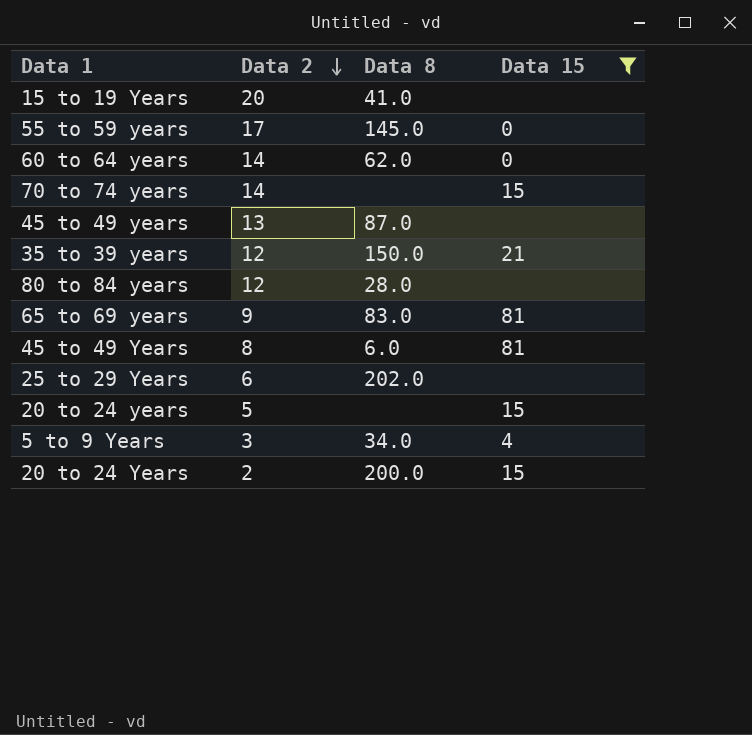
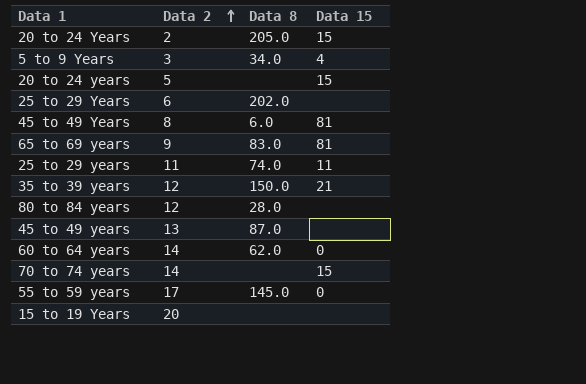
filter: Data 15 != 11 -> none
row order: Data 2 descending -> Data 2 ascending
20 to 24 Years | Data 8: 200.0 -> 205.0
15 to 19 Years | Data 8: 41.0 -> none

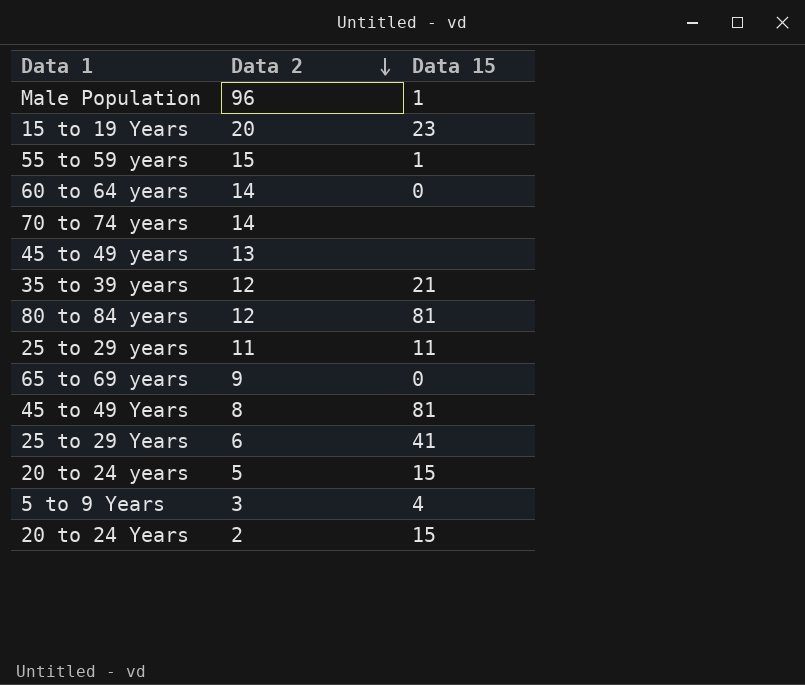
row order: Data 2 ascending -> Data 2 descending
column Data 8 | position: 3 -> none
row Male Population: none -> 96 | 1
15 to 19 Years | Data 15: none -> 23
55 to 59 years | Data 2: 17 -> 15
55 to 59 years | Data 15: 0 -> 1
70 to 74 years | Data 15: 15 -> none
80 to 84 years | Data 15: none -> 81
65 to 69 years | Data 15: 81 -> 0
25 to 29 Years | Data 15: none -> 41

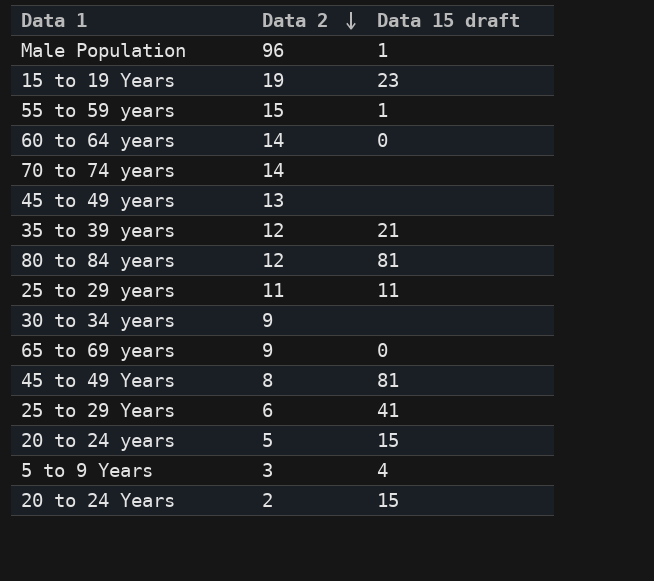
column name: Data 15 -> Data 15 draft
15 to 19 Years | Data 2: 20 -> 19
row 30 to 34 years: none -> 9 | none

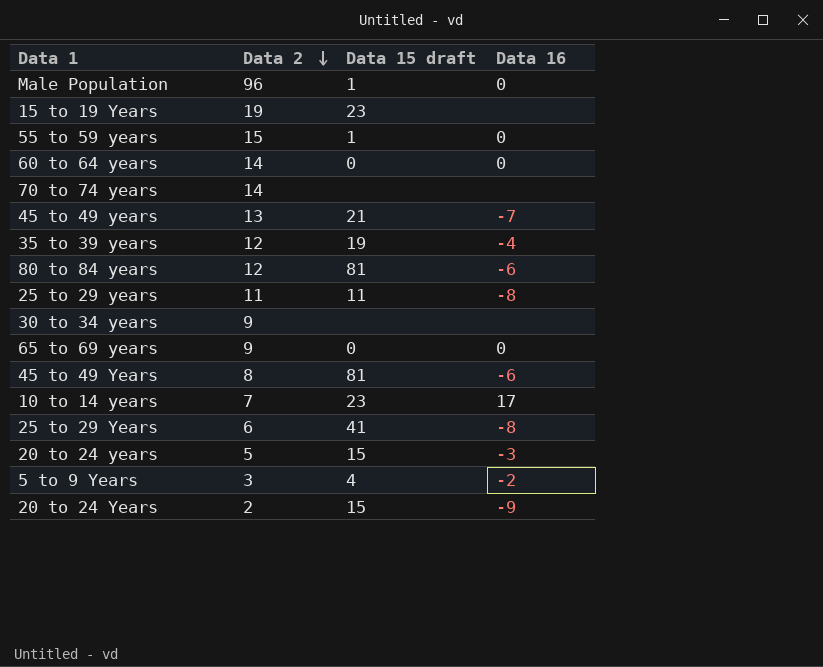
column Data 16 | position: none -> 4
45 to 49 years | Data 15 draft: none -> 21
35 to 39 years | Data 15 draft: 21 -> 19
row 10 to 14 years: none -> 7 | 23 | 17

